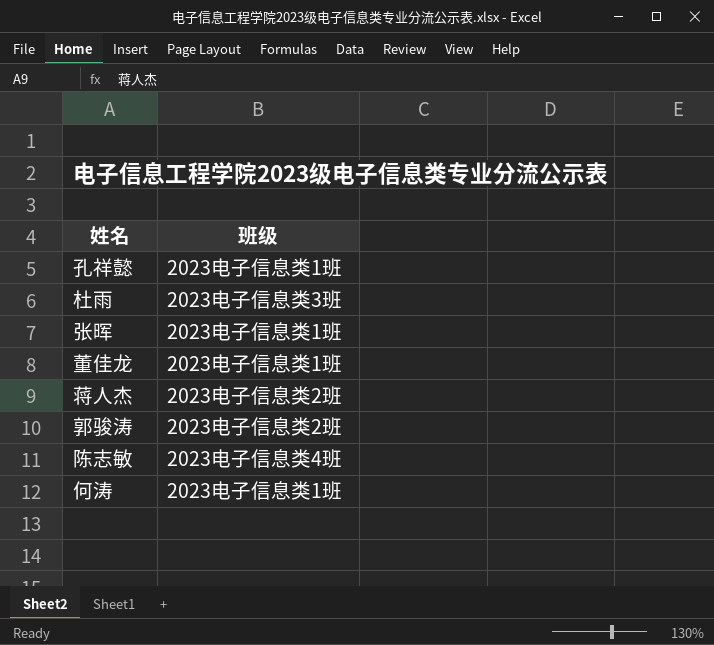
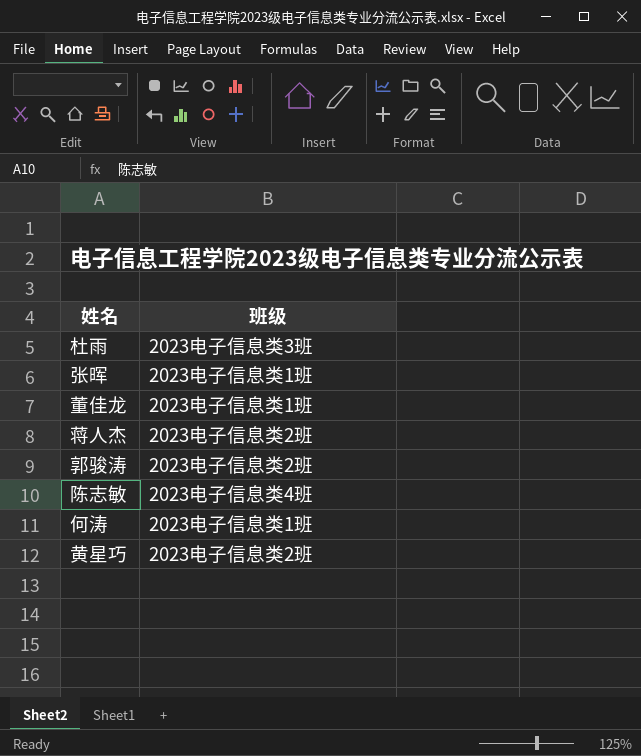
row 孔祥懿: 2023电子信息类1班 -> none
row 黄星巧: none -> 2023电子信息类2班

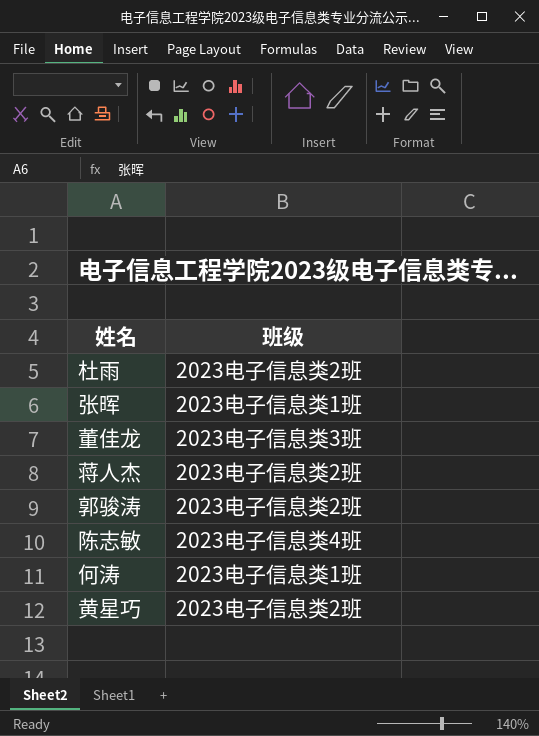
杜雨 | 班级: 2023电子信息类3班 -> 2023电子信息类2班
董佳龙 | 班级: 2023电子信息类1班 -> 2023电子信息类3班

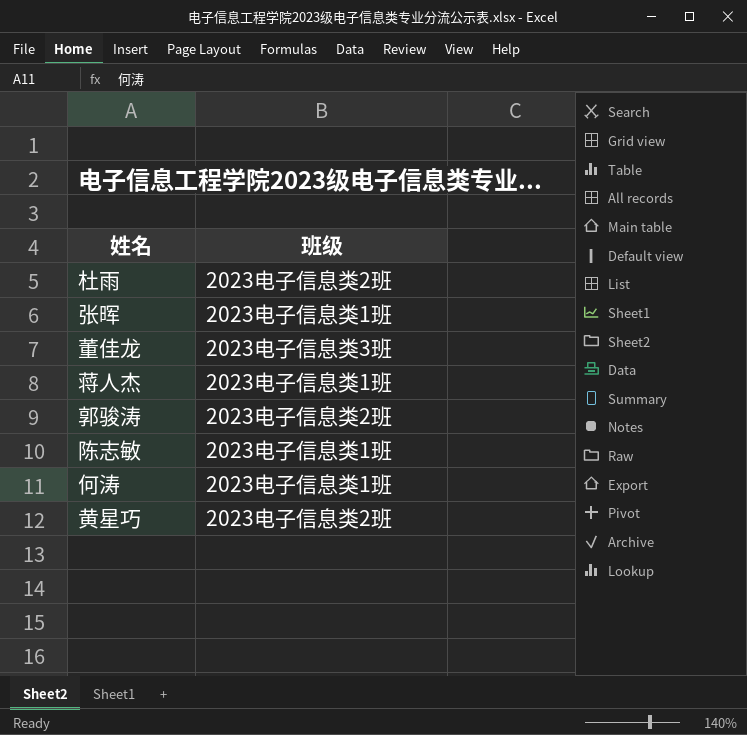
蒋人杰 | 班级: 2023电子信息类2班 -> 2023电子信息类1班
陈志敏 | 班级: 2023电子信息类4班 -> 2023电子信息类1班

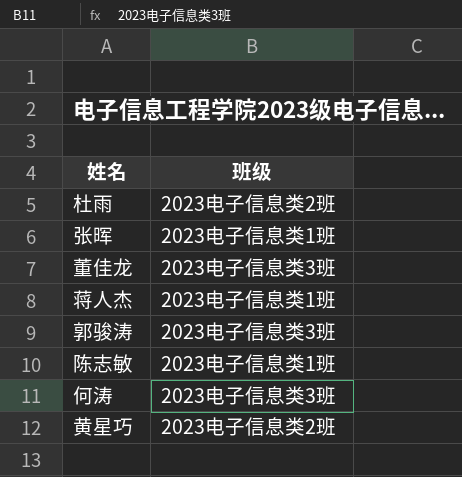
郭骏涛 | 班级: 2023电子信息类2班 -> 2023电子信息类3班
何涛 | 班级: 2023电子信息类1班 -> 2023电子信息类3班

